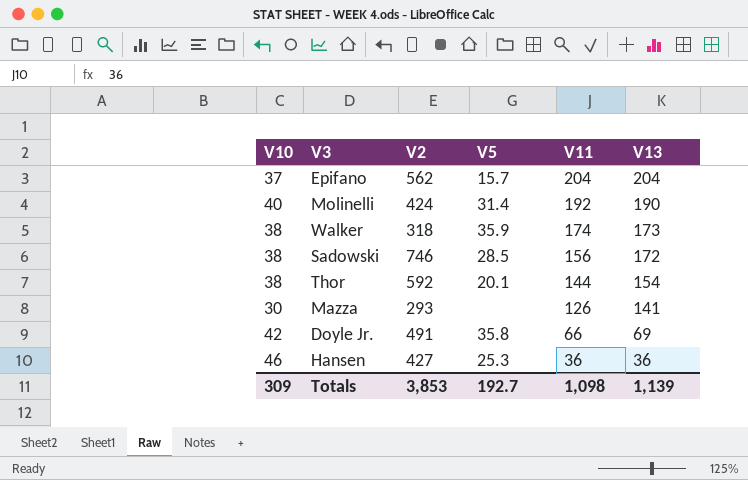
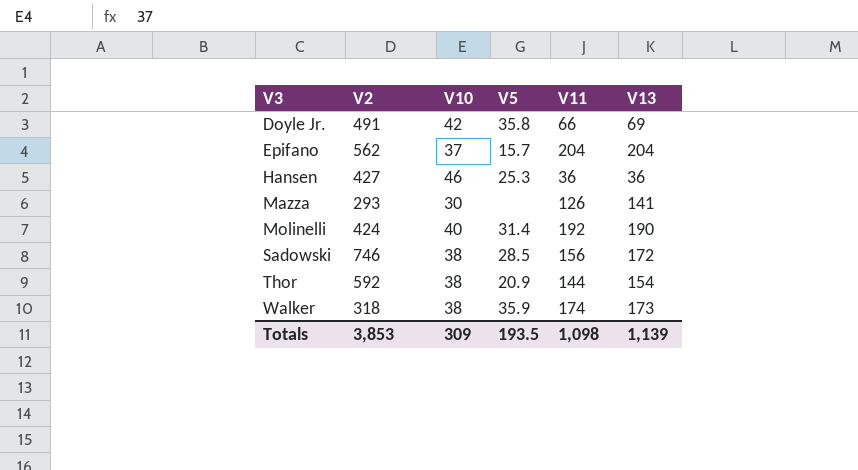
row order: V11 descending -> V3 ascending
column V10 | position: 1 -> 3
Thor | V5: 20.1 -> 20.9
Totals | V5: 192.7 -> 193.5

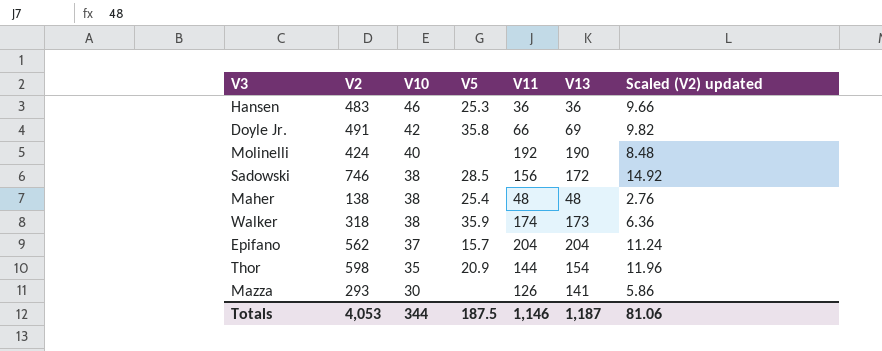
row order: V3 ascending -> V10 descending
column Scaled (V2) updated | formula: none -> [V2] * 0.02
Hansen | V2: 427 -> 483
Molinelli | V5: 31.4 -> none
row Maher: none -> 138 | 38 | 25.4 | 48 | 48 | 2.76
Thor | V2: 592 -> 598
Thor | V10: 38 -> 35
Totals | V2: 3,853 -> 4,053
Totals | V10: 309 -> 344
Totals | V5: 193.5 -> 187.5
Totals | V11: 1,098 -> 1,146
Totals | V13: 1,139 -> 1,187

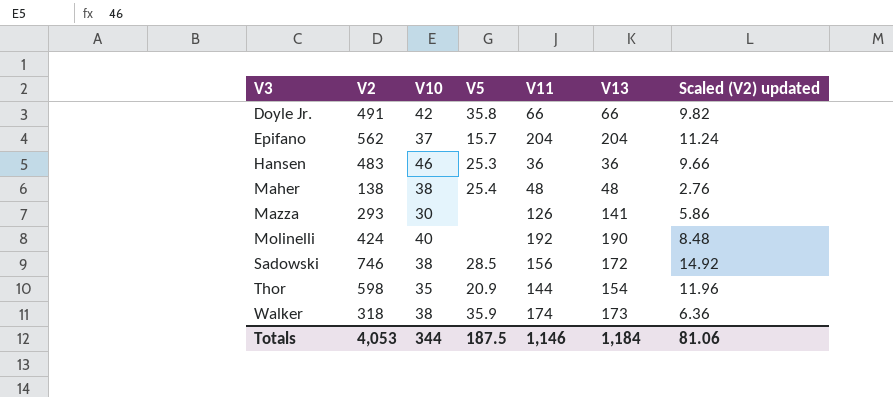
row order: V10 descending -> V3 ascending
Doyle Jr. | V13: 69 -> 66
Totals | V13: 1,187 -> 1,184

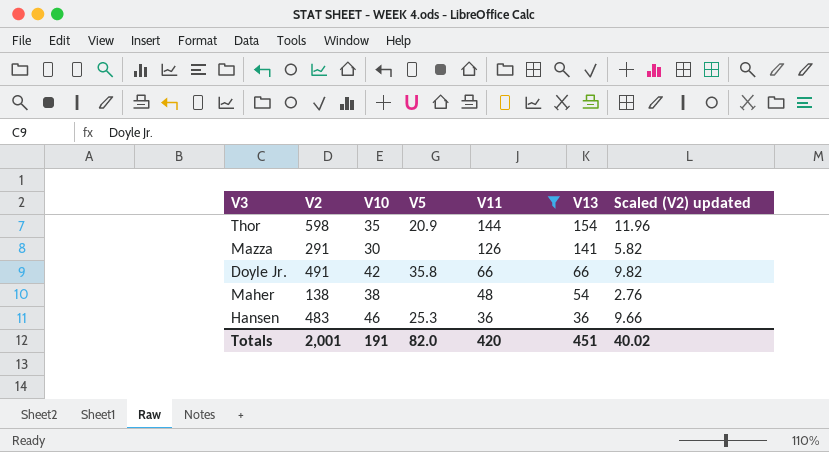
filter: none -> V11 <= 144
row order: V3 ascending -> V11 descending
Mazza | V2: 293 -> 291
Mazza | Scaled (V2) updated: 5.86 -> 5.82
Maher | V5: 25.4 -> none
Maher | V13: 48 -> 54
Totals | V2: 4,053 -> 2,001
Totals | V10: 344 -> 191
Totals | V5: 187.5 -> 82.0
Totals | V11: 1,146 -> 420
Totals | V13: 1,184 -> 451
Totals | Scaled (V2) updated: 81.06 -> 40.02

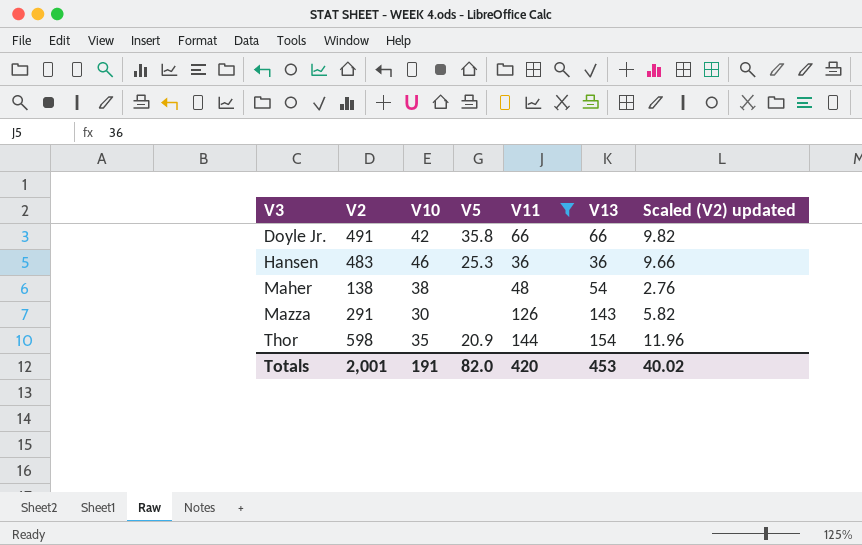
row order: V11 descending -> V3 ascending
Mazza | V13: 141 -> 143
Totals | V13: 451 -> 453

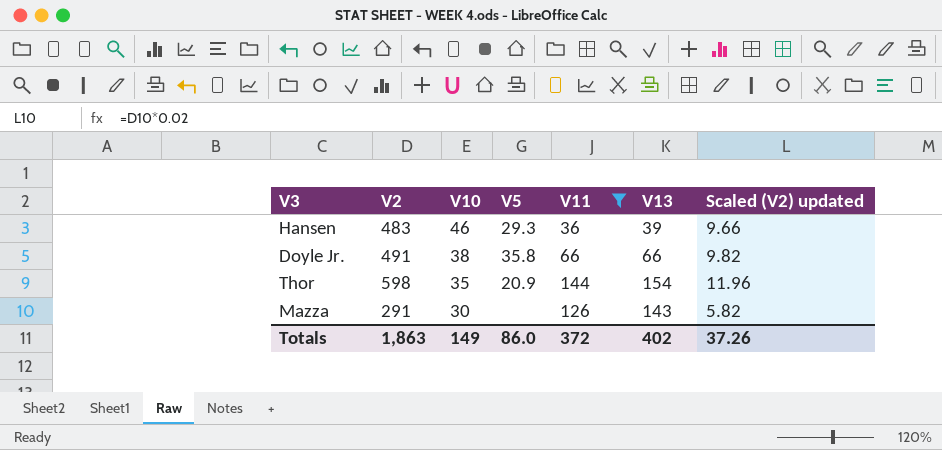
row order: V3 ascending -> V10 descending
row Maher: 138 | 38 | none | 48 | 54 | 2.76 -> none
Hansen | V5: 25.3 -> 29.3
Hansen | V13: 36 -> 39
Doyle Jr. | V10: 42 -> 38
Totals | V2: 2,001 -> 1,863
Totals | V10: 191 -> 149
Totals | V5: 82.0 -> 86.0
Totals | V11: 420 -> 372
Totals | V13: 453 -> 402
Totals | Scaled (V2) updated: 40.02 -> 37.26

